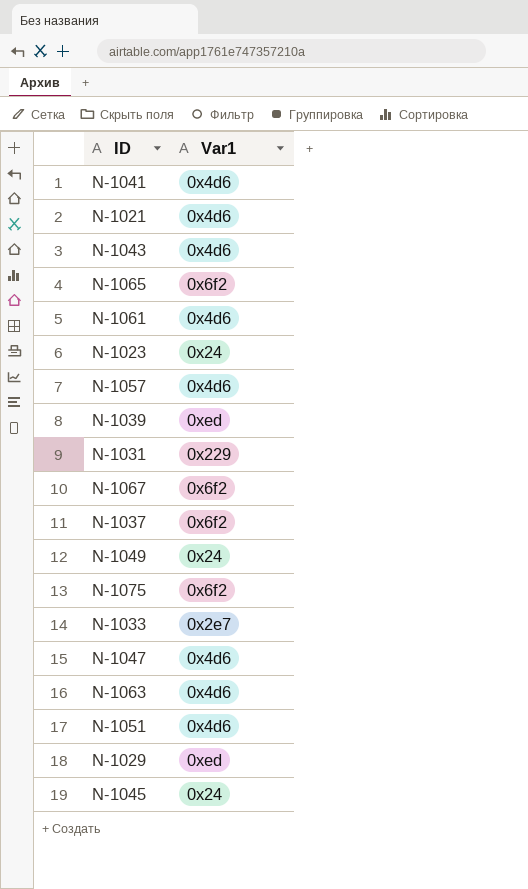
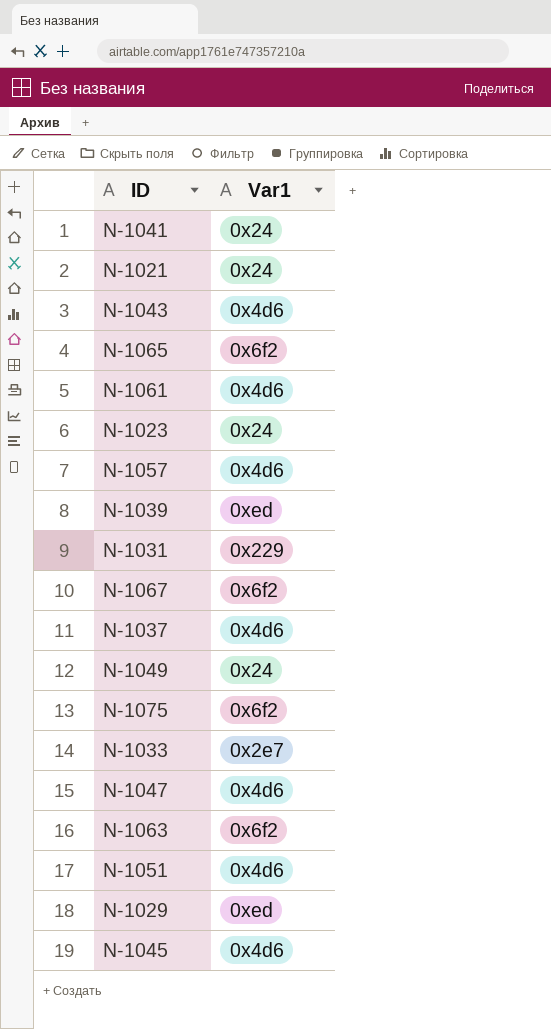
N-1041 | Var1: 0x4d6 -> 0x24
N-1021 | Var1: 0x4d6 -> 0x24
N-1037 | Var1: 0x6f2 -> 0x4d6
N-1063 | Var1: 0x4d6 -> 0x6f2
N-1045 | Var1: 0x24 -> 0x4d6

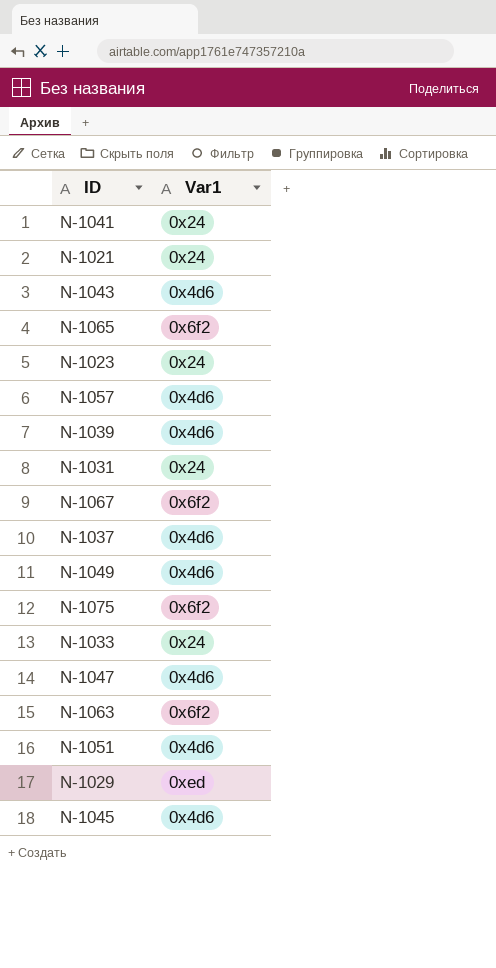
row N-1061: 0x4d6 -> none
N-1039 | Var1: 0xed -> 0x4d6
N-1031 | Var1: 0x229 -> 0x24
N-1049 | Var1: 0x24 -> 0x4d6
N-1033 | Var1: 0x2e7 -> 0x24

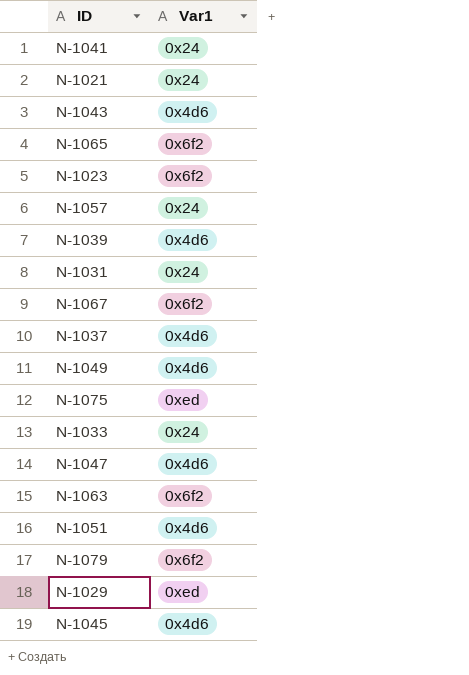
N-1023 | Var1: 0x24 -> 0x6f2
N-1057 | Var1: 0x4d6 -> 0x24
N-1075 | Var1: 0x6f2 -> 0xed
row N-1079: none -> 0x6f2

